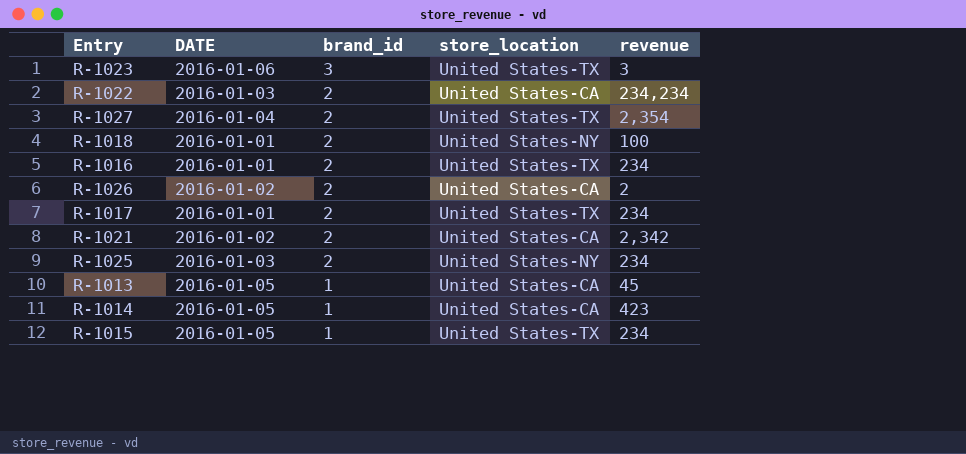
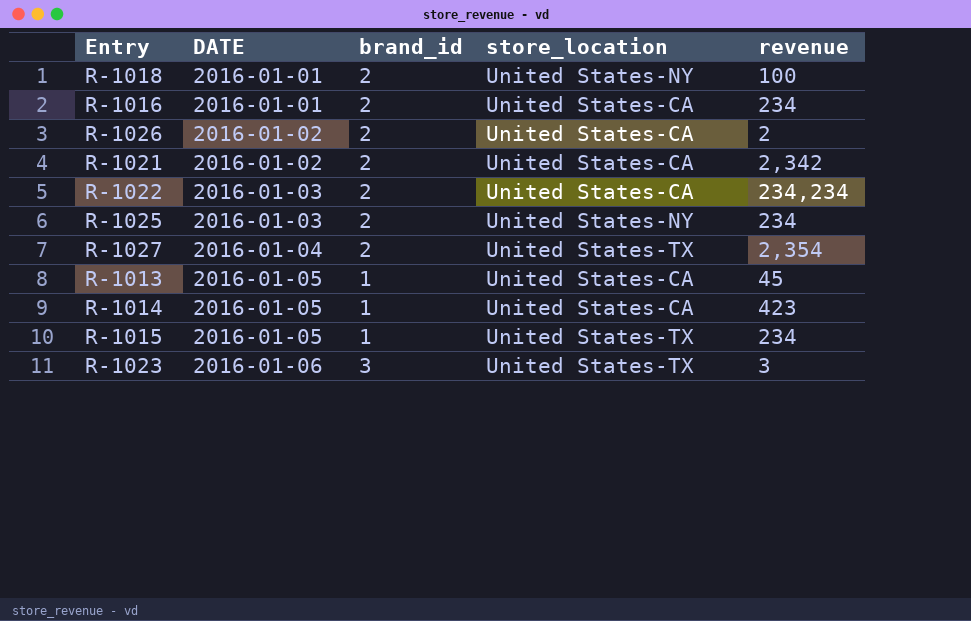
row order: brand_id descending -> DATE ascending
row R-1017: 2016-01-01 | 2 | United States-TX | 234 -> none
R-1016 | store_location: United States-TX -> United States-CA

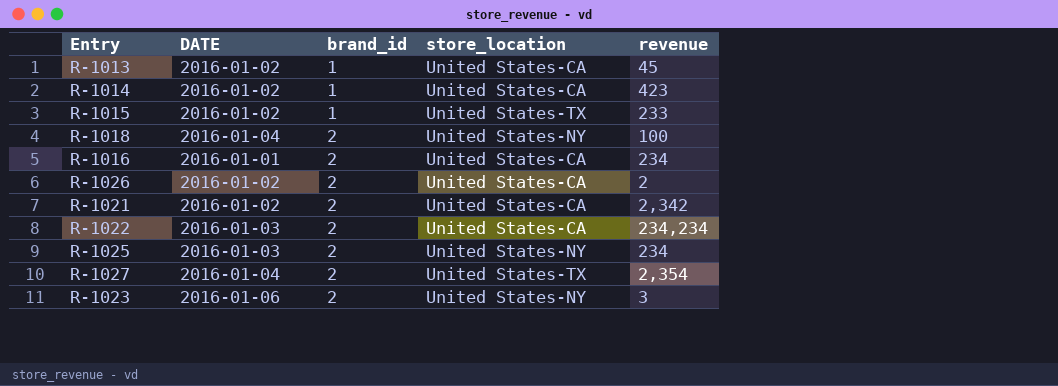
row order: DATE ascending -> brand_id ascending
R-1013 | DATE: 2016-01-05 -> 2016-01-02
R-1014 | DATE: 2016-01-05 -> 2016-01-02
R-1015 | DATE: 2016-01-05 -> 2016-01-02
R-1015 | revenue: 234 -> 233
R-1018 | DATE: 2016-01-01 -> 2016-01-04
R-1023 | brand_id: 3 -> 2
R-1023 | store_location: United States-TX -> United States-NY

